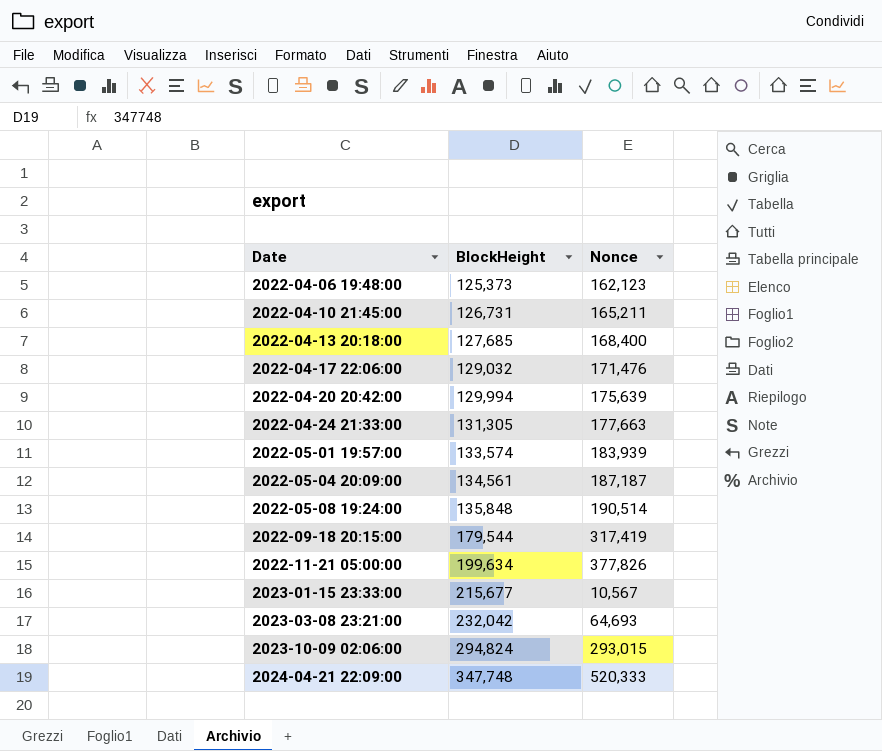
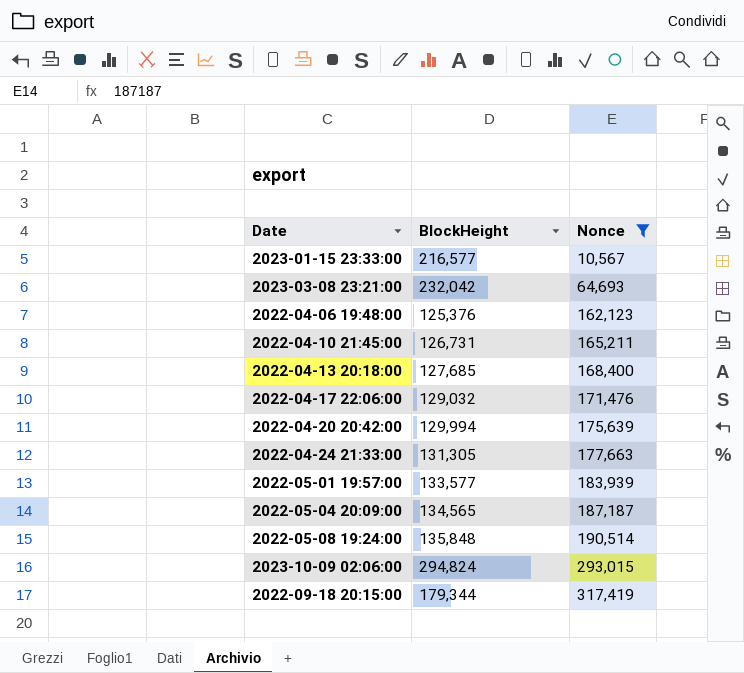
filter: none -> Nonce <= 317,419
row order: Date ascending -> Nonce ascending
2023-01-15 23:33:00 | BlockHeight: 215,677 -> 216,577
2022-04-06 19:48:00 | BlockHeight: 125,373 -> 125,376
2022-05-01 19:57:00 | BlockHeight: 133,574 -> 133,577
2022-05-04 20:09:00 | BlockHeight: 134,561 -> 134,565
2022-09-18 20:15:00 | BlockHeight: 179,544 -> 179,344

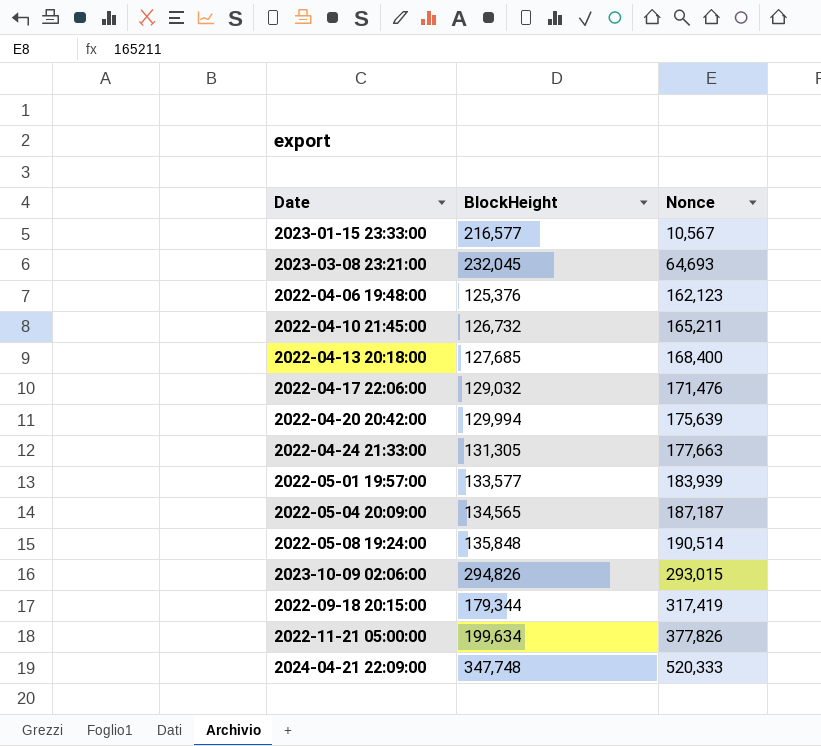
filter: Nonce <= 317,419 -> none
2023-03-08 23:21:00 | BlockHeight: 232,042 -> 232,045
2022-04-10 21:45:00 | BlockHeight: 126,731 -> 126,732
2023-10-09 02:06:00 | BlockHeight: 294,824 -> 294,826

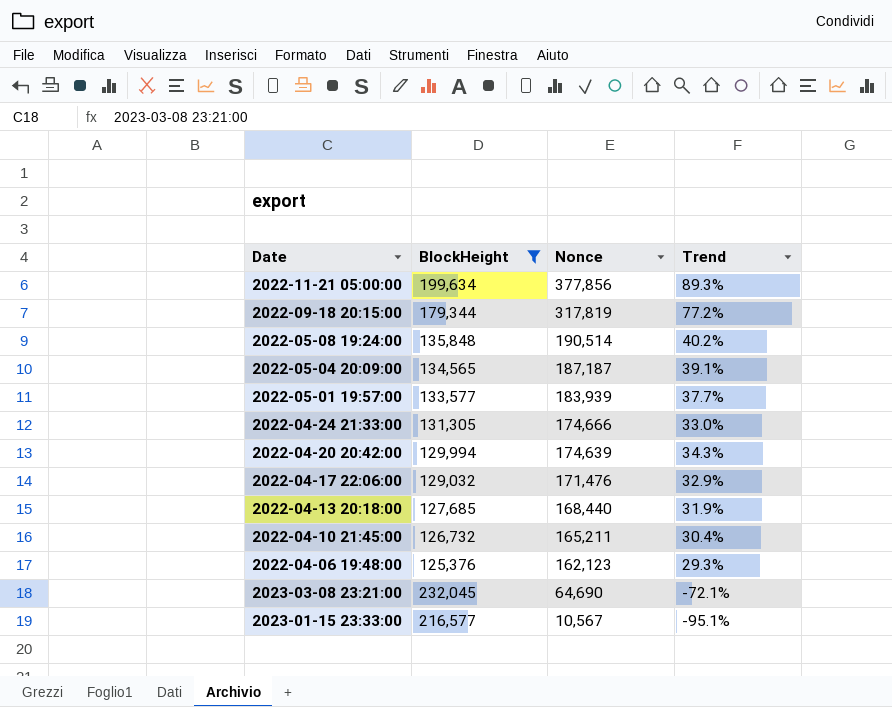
filter: none -> BlockHeight <= 232,045
row order: Nonce ascending -> Nonce descending
column Trend | formula: none -> ([Nonce] - [BlockHeight]) / [BlockHeight]
2022-11-21 05:00:00 | Nonce: 377,826 -> 377,856
2022-09-18 20:15:00 | Nonce: 317,419 -> 317,819
2022-04-24 21:33:00 | Nonce: 177,663 -> 174,666
2022-04-20 20:42:00 | Nonce: 175,639 -> 174,639
2022-04-13 20:18:00 | Nonce: 168,400 -> 168,440
2023-03-08 23:21:00 | Nonce: 64,693 -> 64,690

